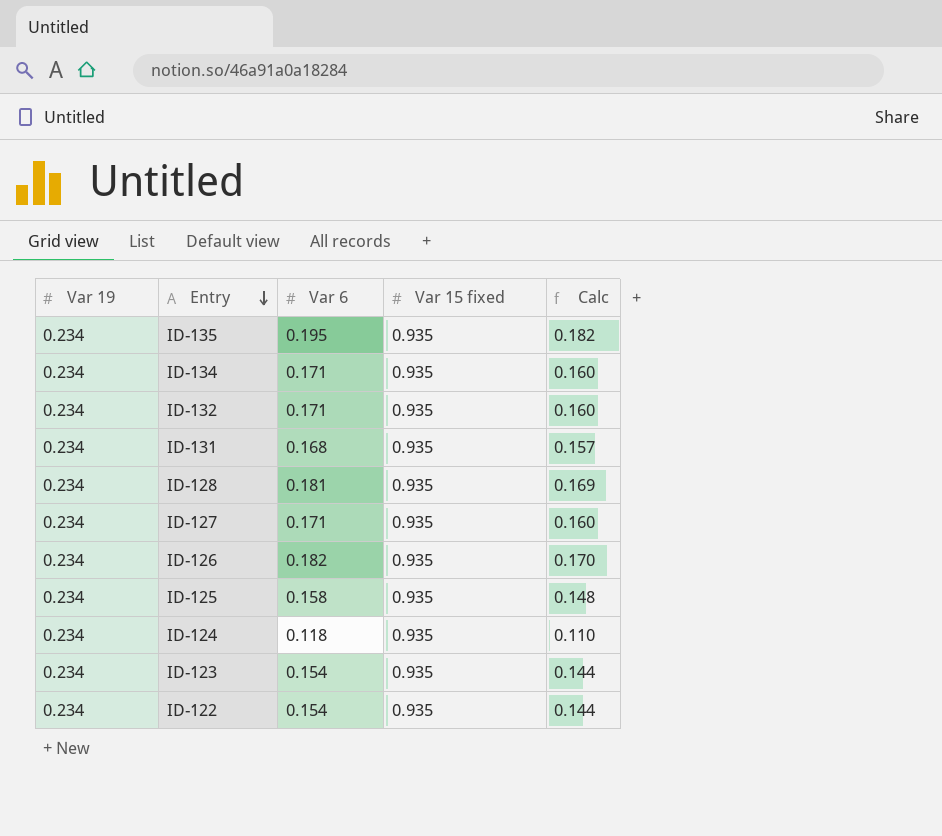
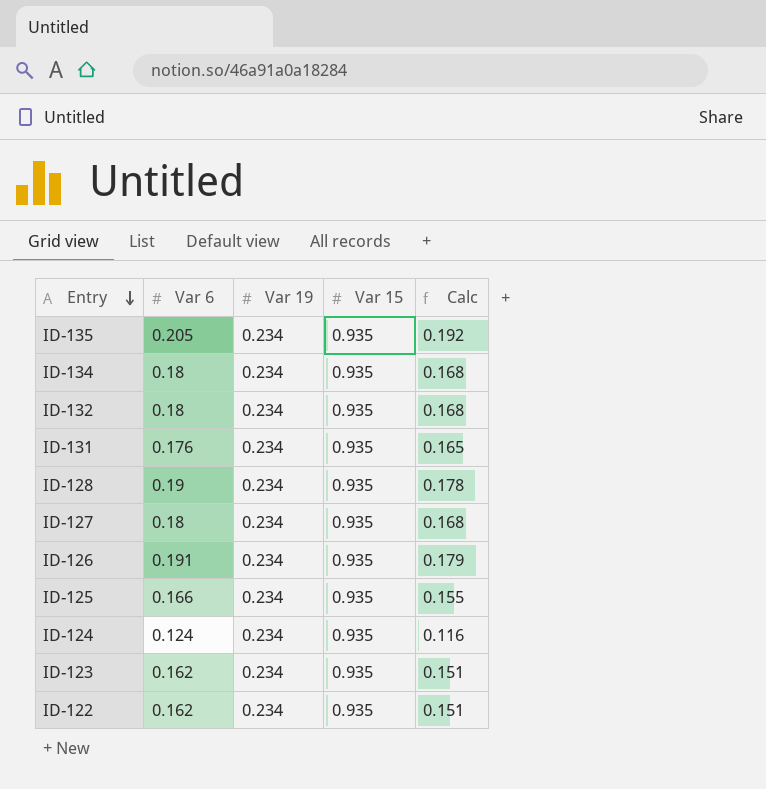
column Var 19 | position: 1 -> 3
column name: Var 15 fixed -> Var 15
ID-135 | Var 6: 0.195 -> 0.205
ID-135 | Calc: 0.182 -> 0.192
ID-134 | Var 6: 0.171 -> 0.18
ID-134 | Calc: 0.160 -> 0.168
ID-132 | Var 6: 0.171 -> 0.18
ID-132 | Calc: 0.160 -> 0.168
ID-131 | Var 6: 0.168 -> 0.176
ID-131 | Calc: 0.157 -> 0.165
ID-128 | Var 6: 0.181 -> 0.19
ID-128 | Calc: 0.169 -> 0.178
ID-127 | Var 6: 0.171 -> 0.18
ID-127 | Calc: 0.160 -> 0.168
ID-126 | Var 6: 0.182 -> 0.191
ID-126 | Calc: 0.170 -> 0.179
ID-125 | Var 6: 0.158 -> 0.166
ID-125 | Calc: 0.148 -> 0.155
ID-124 | Var 6: 0.118 -> 0.124
ID-124 | Calc: 0.110 -> 0.116
ID-123 | Var 6: 0.154 -> 0.162
ID-123 | Calc: 0.144 -> 0.151
ID-122 | Var 6: 0.154 -> 0.162
ID-122 | Calc: 0.144 -> 0.151

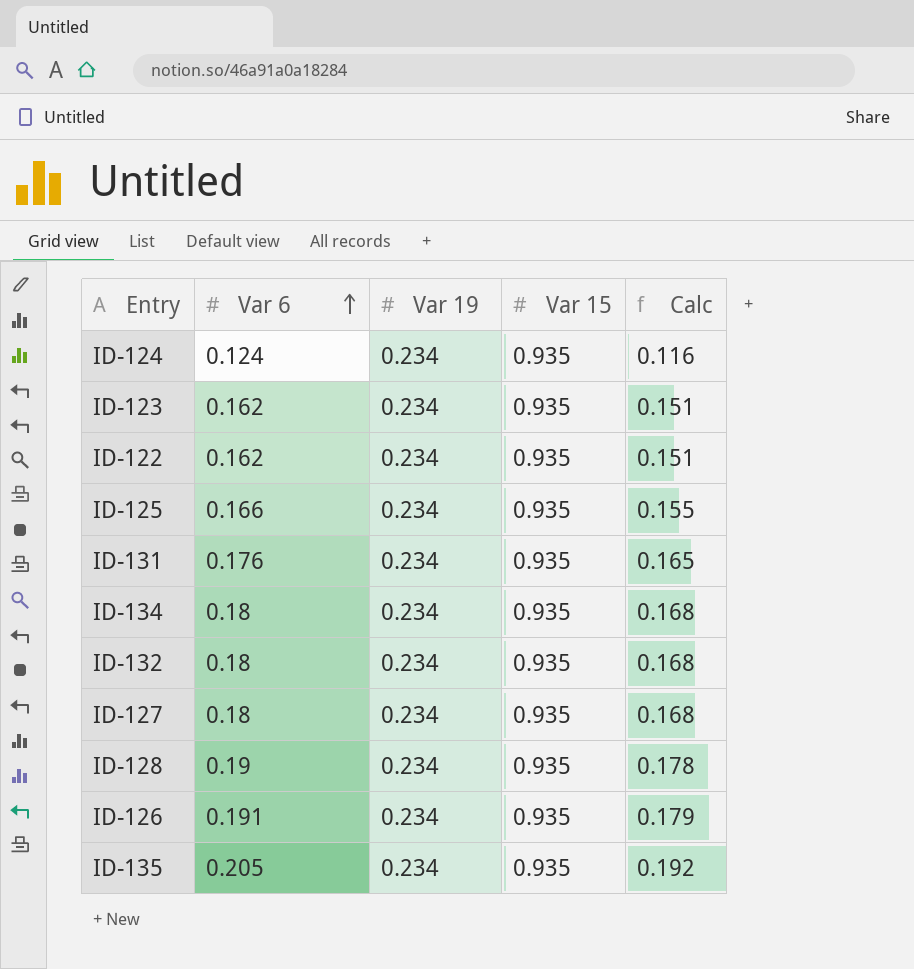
row order: Entry descending -> Var 6 ascending

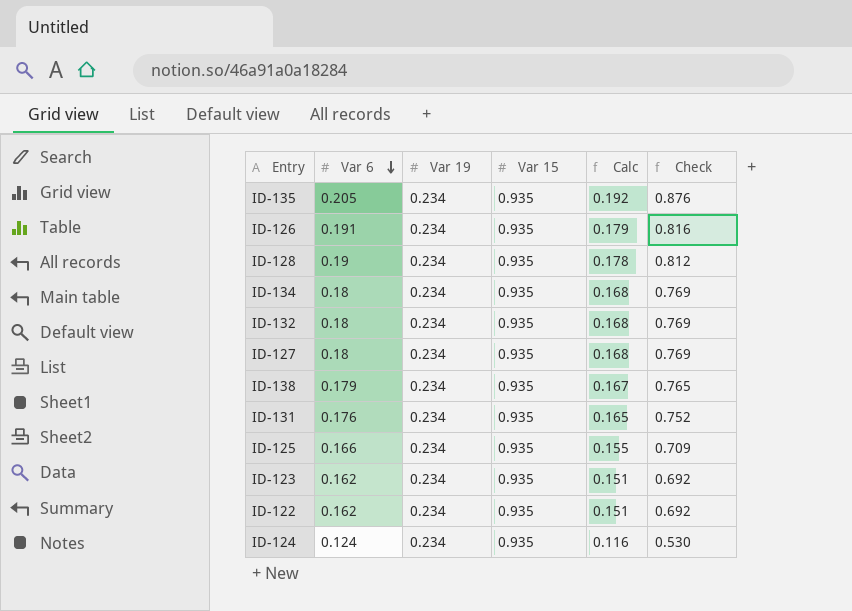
row order: Var 6 ascending -> Var 6 descending
column Check | formula: none -> [Var 6] / [Var 19]
row ID-138: none -> 0.179 | 0.234 | 0.935 | 0.167 | 0.765

